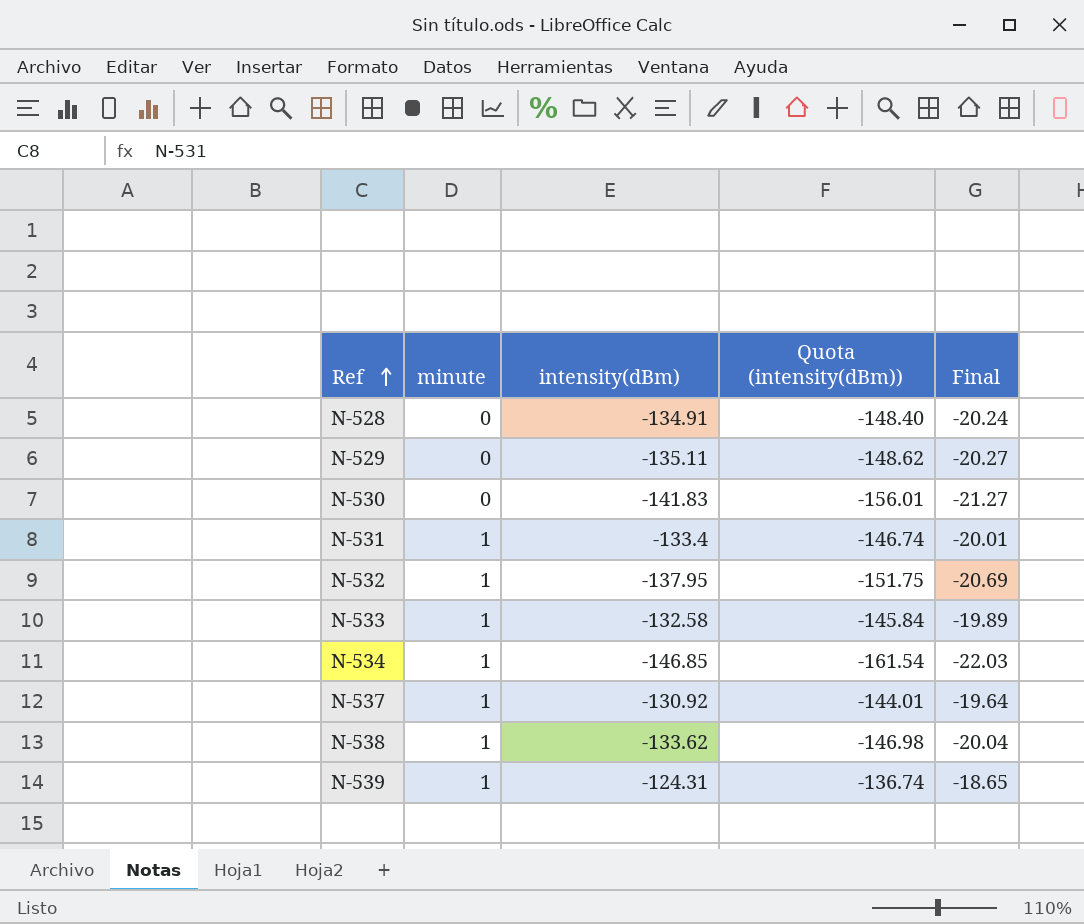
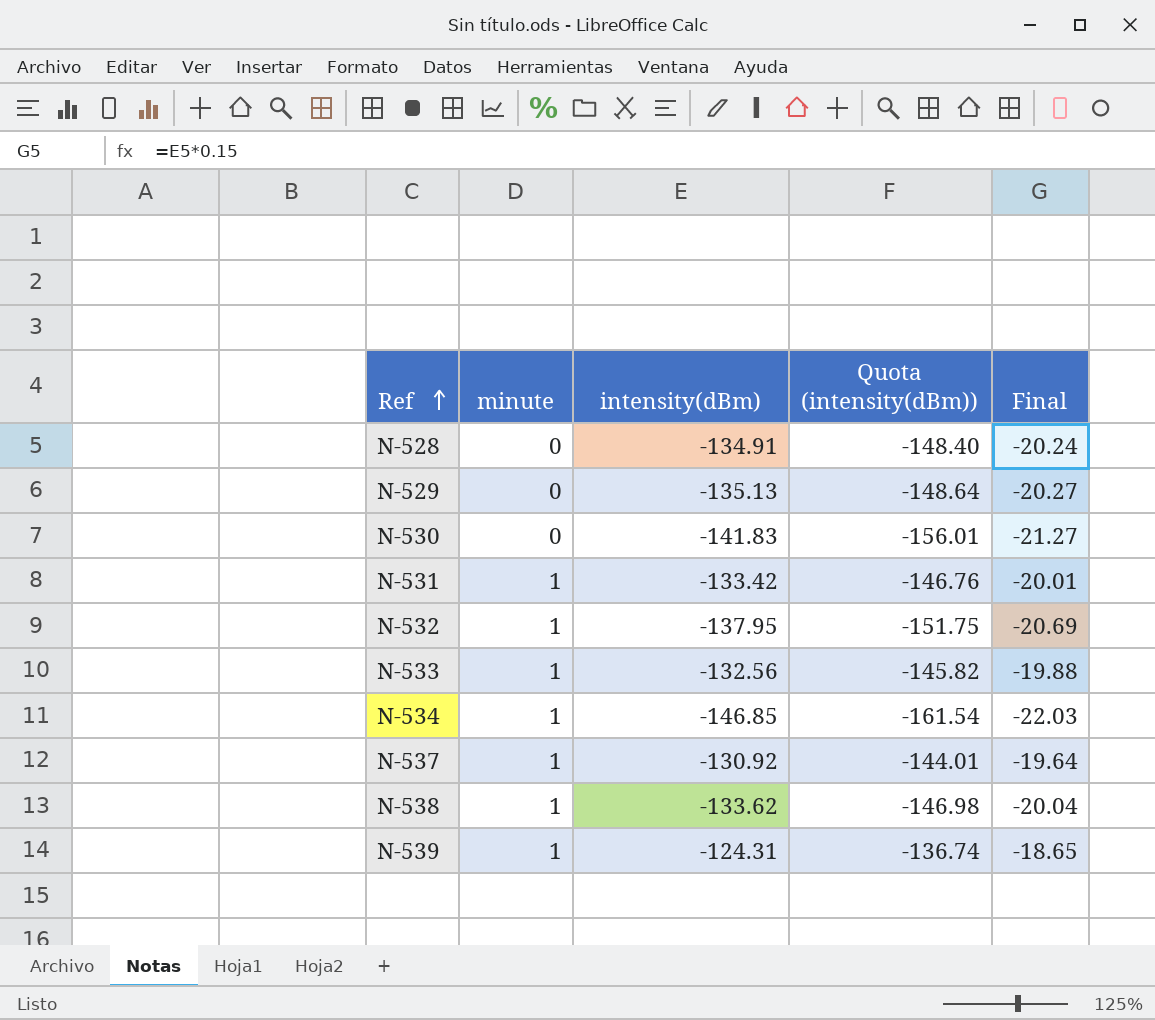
N-529 | intensity(dBm): -135.11 -> -135.13
N-529 | Quota (intensity(dBm)): -148.62 -> -148.64
N-531 | intensity(dBm): -133.4 -> -133.42
N-531 | Quota (intensity(dBm)): -146.74 -> -146.76
N-533 | intensity(dBm): -132.58 -> -132.56
N-533 | Quota (intensity(dBm)): -145.84 -> -145.82
N-533 | Final: -19.89 -> -19.88

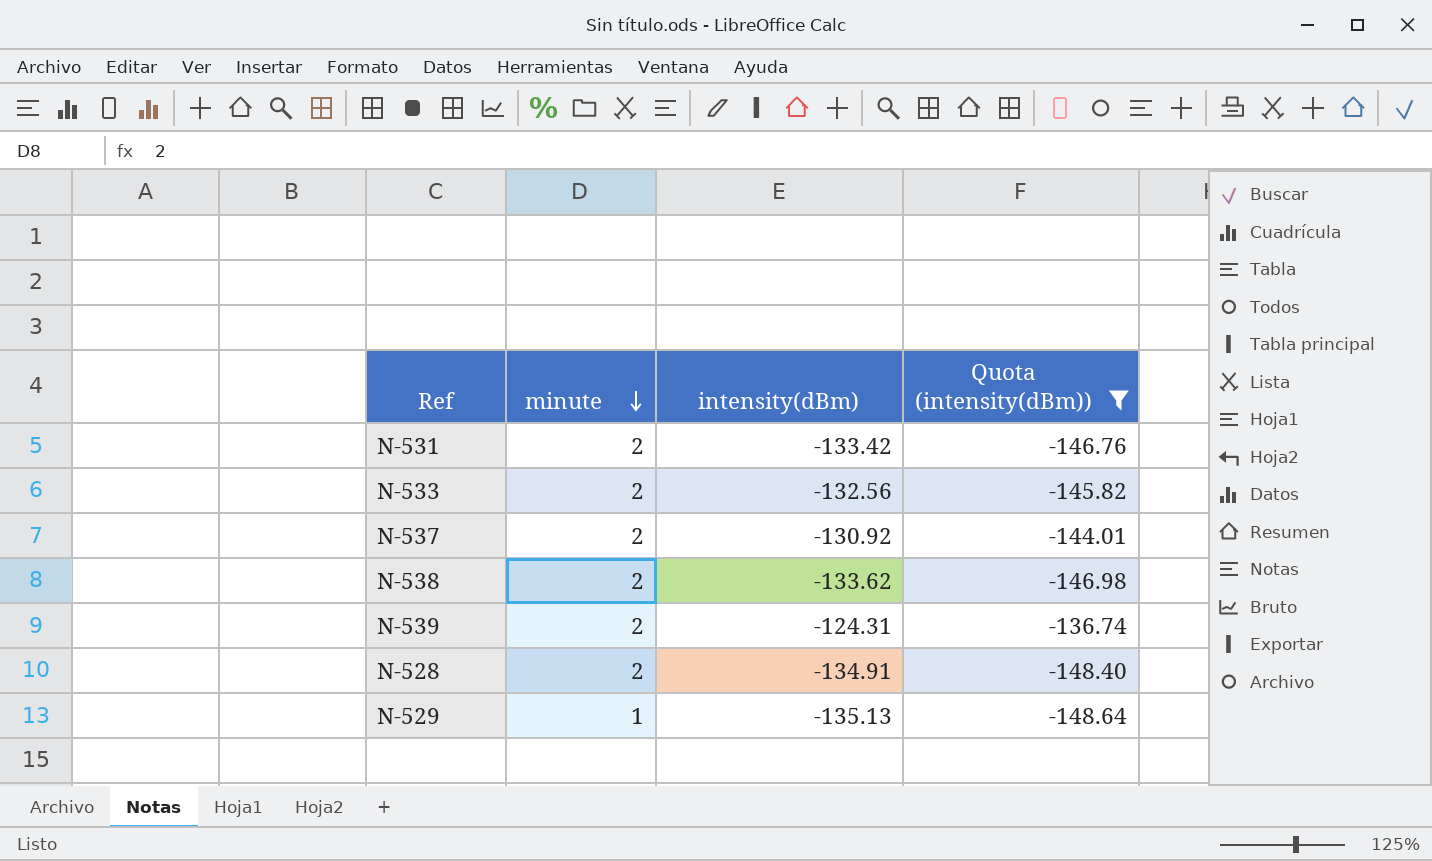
filter: none -> Quota (intensity(dBm)) >= -148.64
row order: Ref ascending -> minute descending
column Final | formula: [intensity(dBm)] * 0.15 -> none
N-531 | minute: 1 -> 2
N-533 | minute: 1 -> 2
N-537 | minute: 1 -> 2
N-538 | minute: 1 -> 2
N-539 | minute: 1 -> 2
N-528 | minute: 0 -> 2
N-529 | minute: 0 -> 1

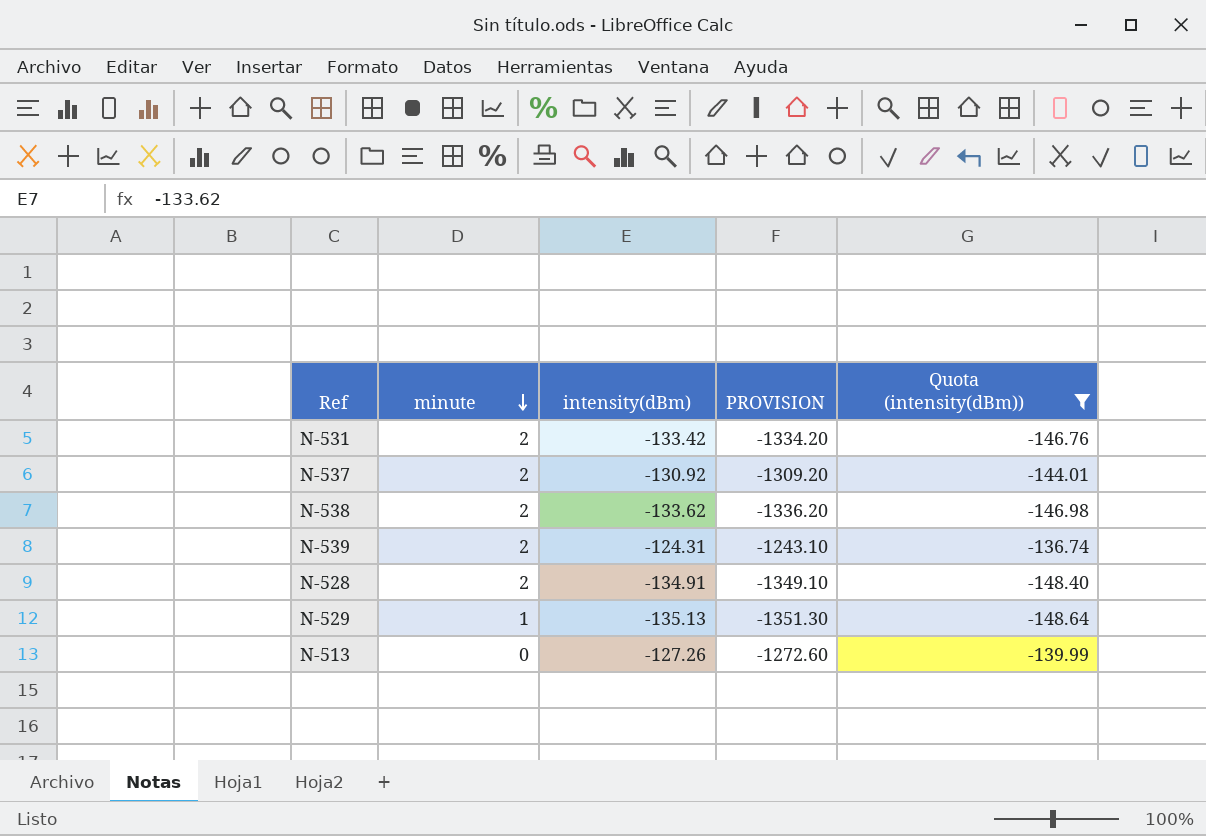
column PROVISION | formula: none -> [intensity(dBm)] * 10
row N-533: 2 | -132.56 | -145.82 -> none
row N-513: none -> 0 | -127.26 | -1272.60 | -139.99

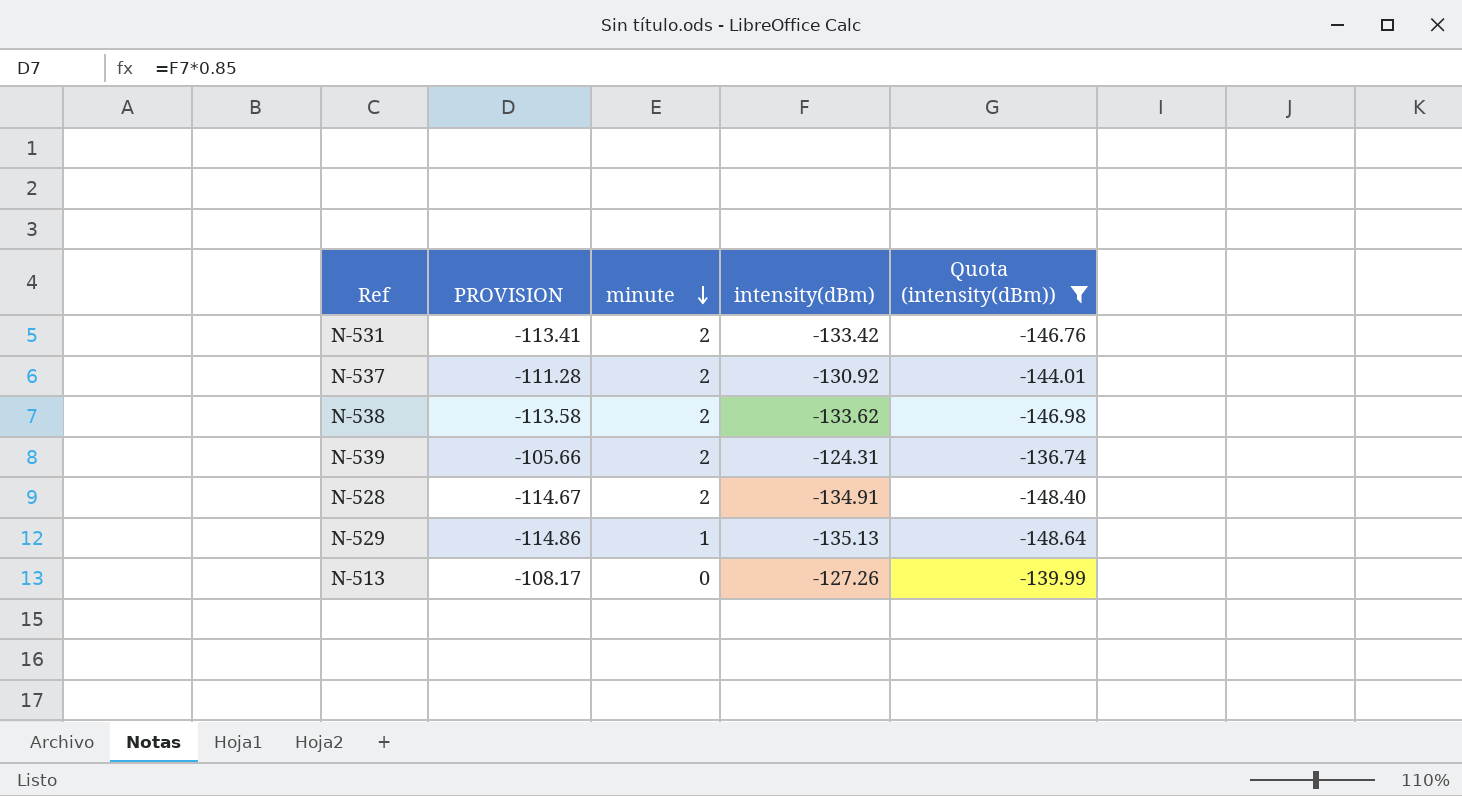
column PROVISION | formula: [intensity(dBm)] * 10 -> [intensity(dBm)] * 0.85
column PROVISION | position: 4 -> 2

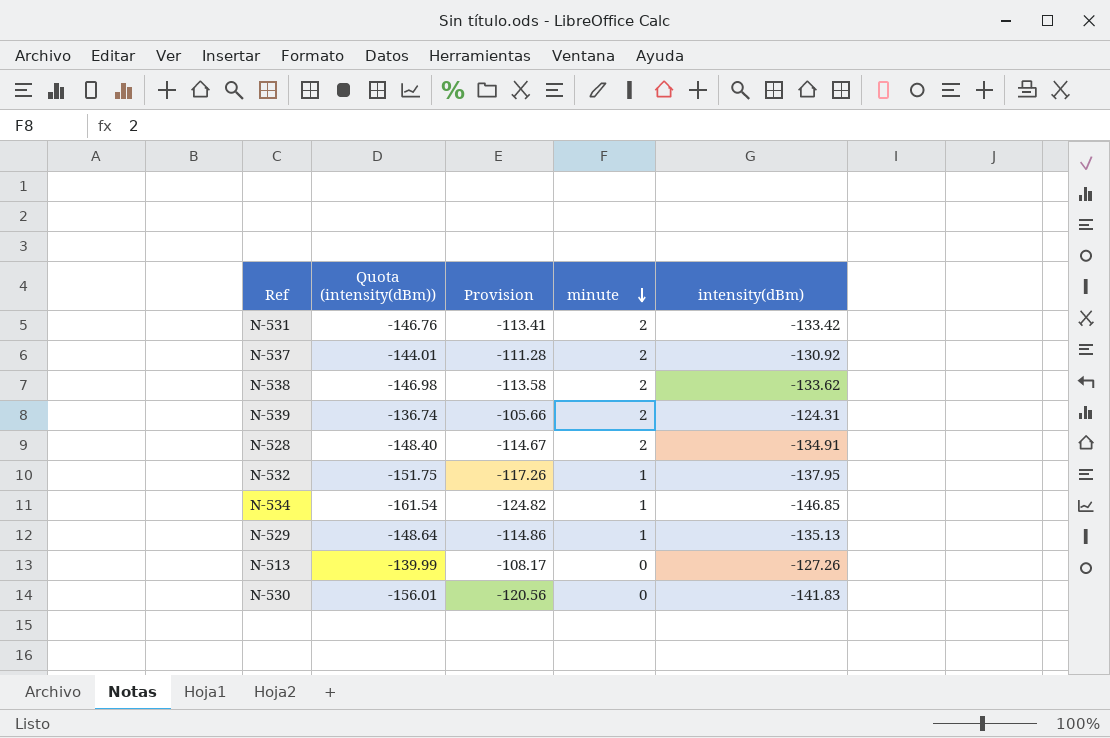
filter: Quota (intensity(dBm)) >= -148.64 -> none
column Quota (intensity(dBm)) | position: 5 -> 2
column name: PROVISION -> Provision

